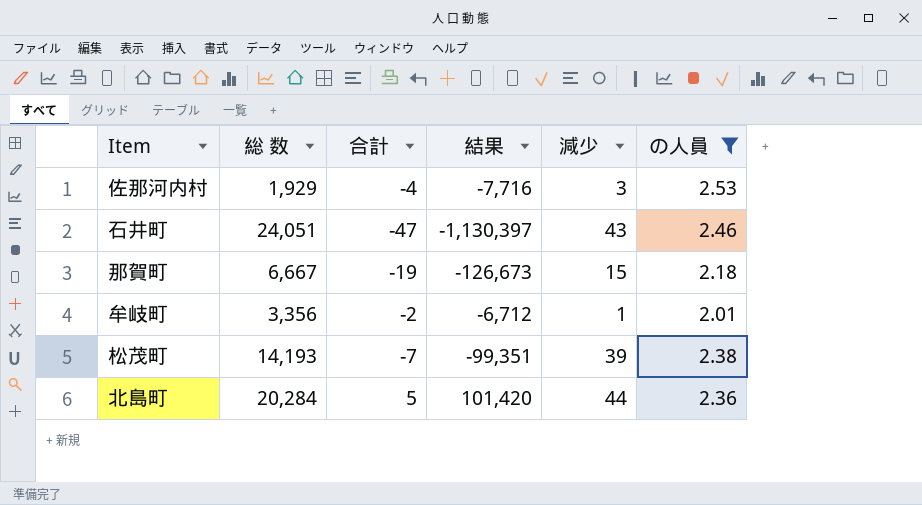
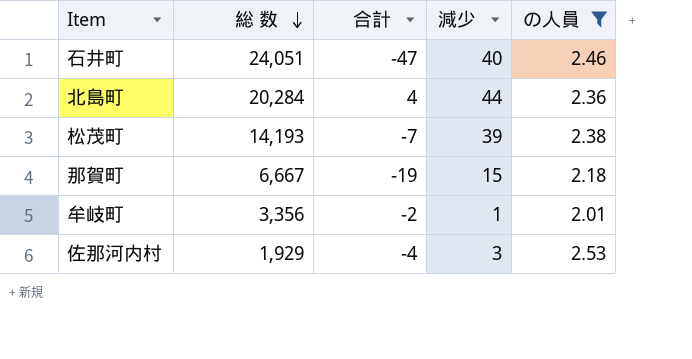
row order: none -> 総 数 descending
column 結果 | formula: [総 数] * [合計] -> none
石井町 | 減少: 43 -> 40
北島町 | 合計: 5 -> 4

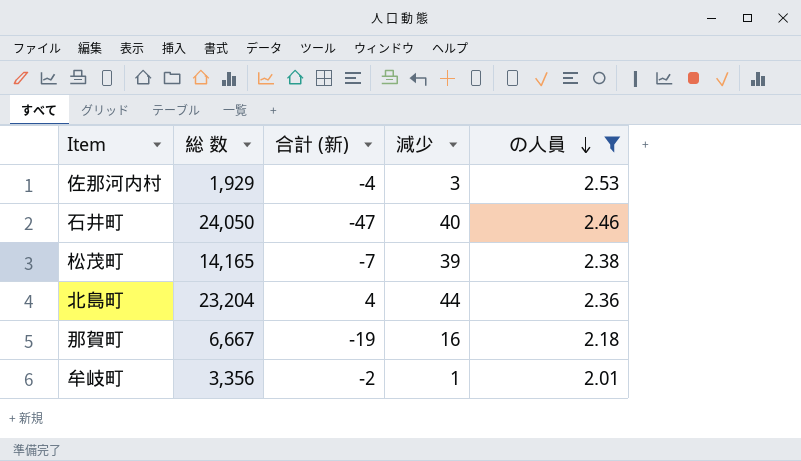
row order: 総 数 descending -> の人員 descending
column name: 合計 -> 合計 (新)
石井町 | 総 数: 24,051 -> 24,050
松茂町 | 総 数: 14,193 -> 14,165
北島町 | 総 数: 20,284 -> 23,204
那賀町 | 減少: 15 -> 16

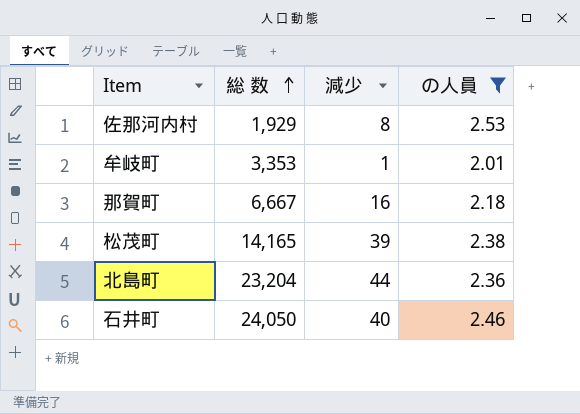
row order: の人員 descending -> 総 数 ascending
column 合計 (新) | position: 3 -> none
佐那河内村 | 減少: 3 -> 8
牟岐町 | 総 数: 3,356 -> 3,353

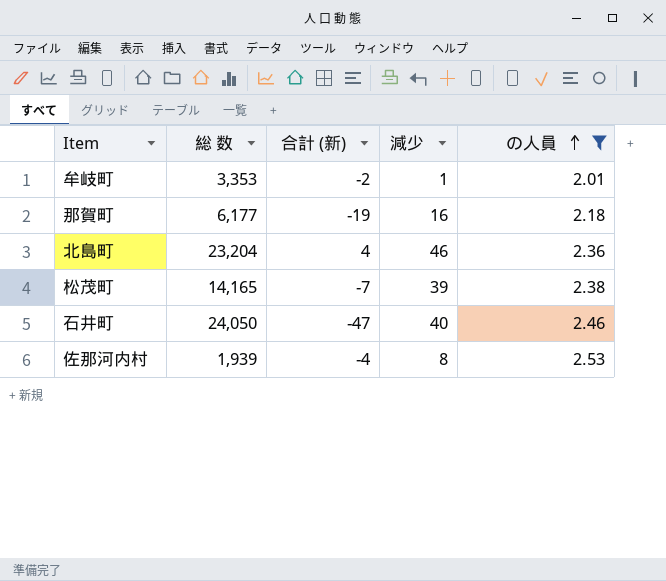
row order: 総 数 ascending -> の人員 ascending
column 合計 (新) | position: none -> 3
那賀町 | 総 数: 6,667 -> 6,177
北島町 | 減少: 44 -> 46
佐那河内村 | 総 数: 1,929 -> 1,939

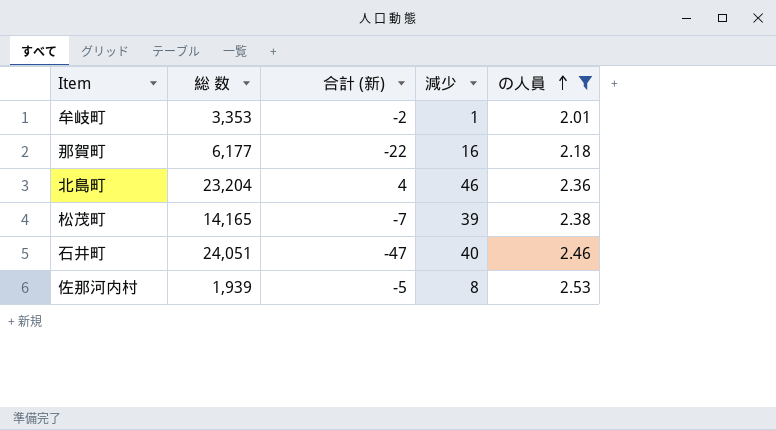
那賀町 | 合計 (新): -19 -> -22
石井町 | 総 数: 24,050 -> 24,051
佐那河内村 | 合計 (新): -4 -> -5

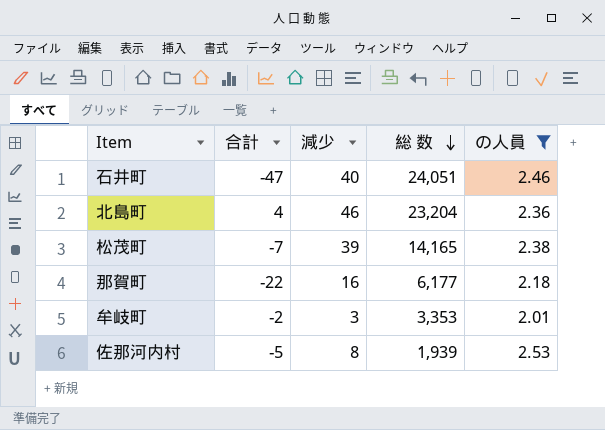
row order: の人員 ascending -> 総 数 descending
column name: 合計 (新) -> 合計
column 総 数 | position: 2 -> 4
牟岐町 | 減少: 1 -> 3

